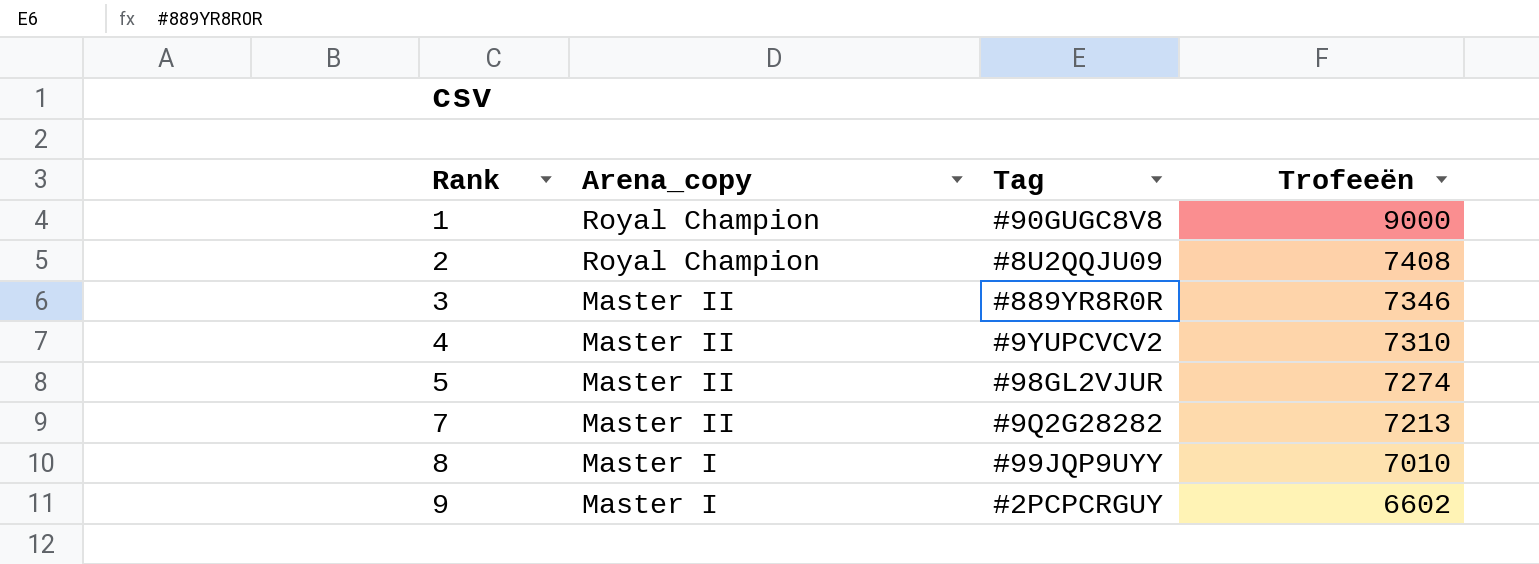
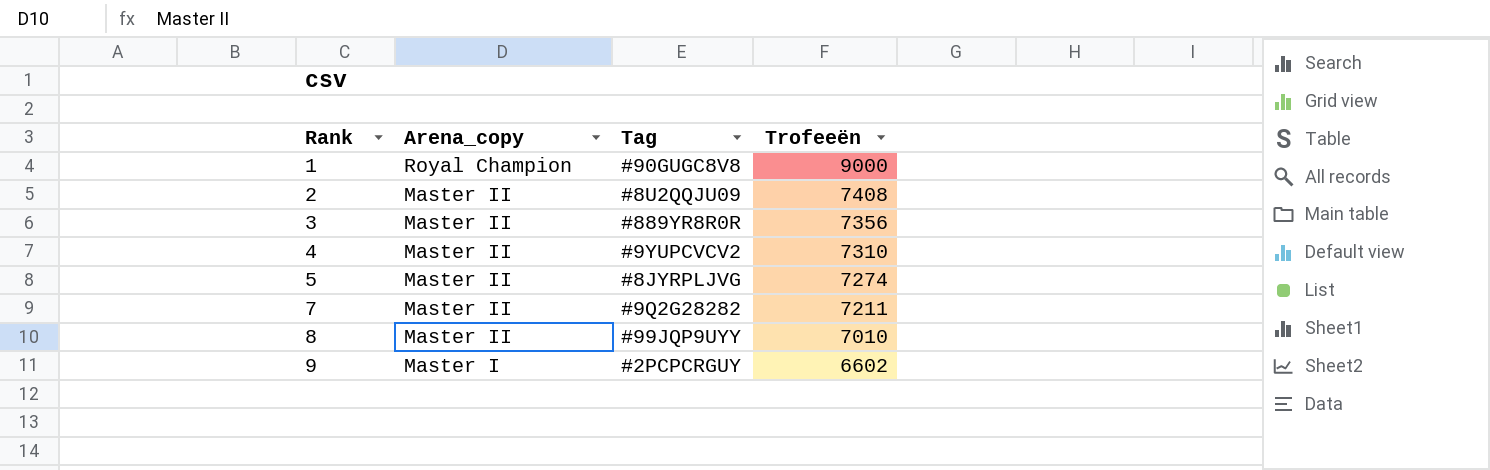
2 | Arena_copy: Royal Champion -> Master II
3 | Trofeeën: 7346 -> 7356
5 | Tag: #98GL2VJUR -> #8JYRPLJVG
7 | Trofeeën: 7213 -> 7211
8 | Arena_copy: Master I -> Master II

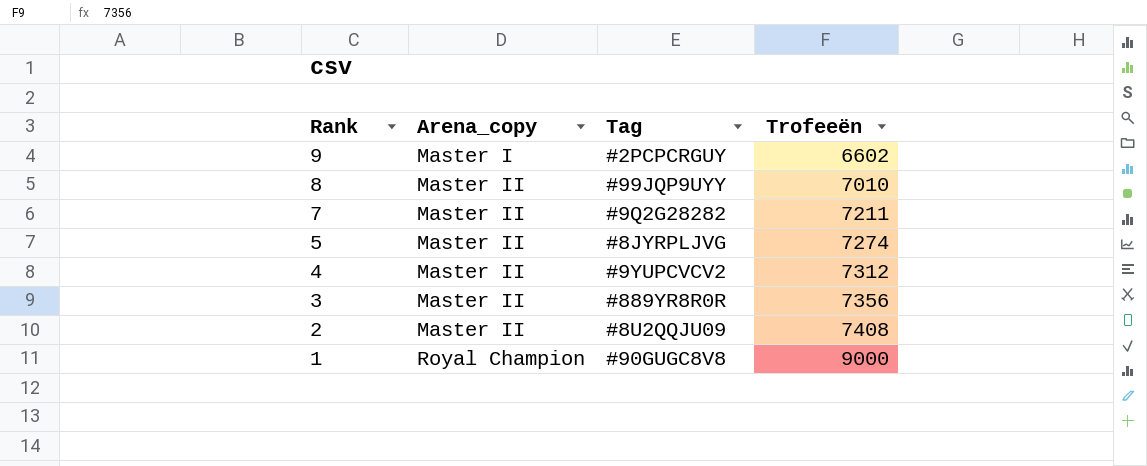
row order: Rank ascending -> Rank descending
4 | Trofeeën: 7310 -> 7312

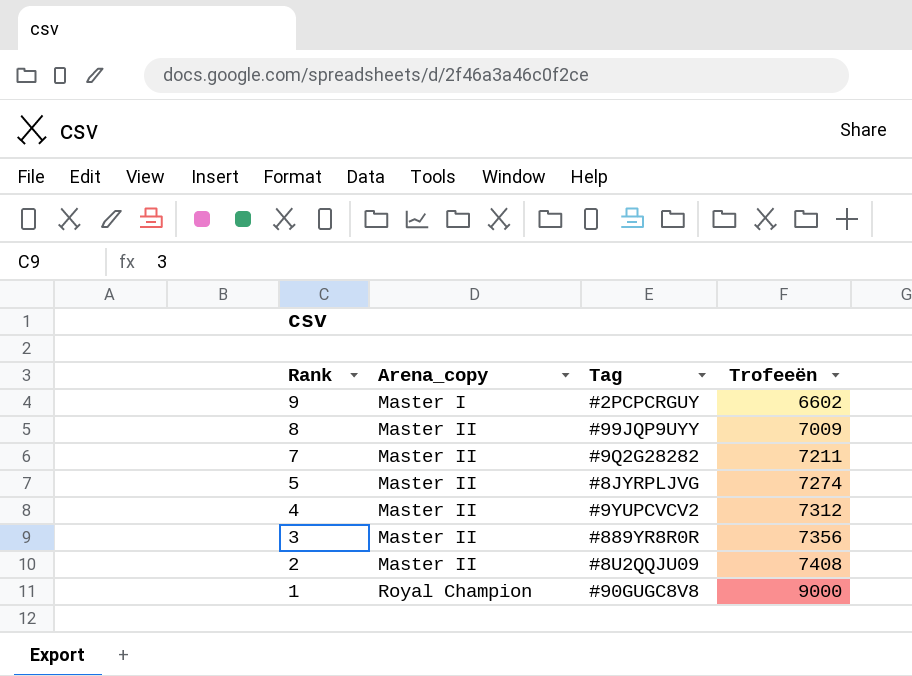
8 | Trofeeën: 7010 -> 7009

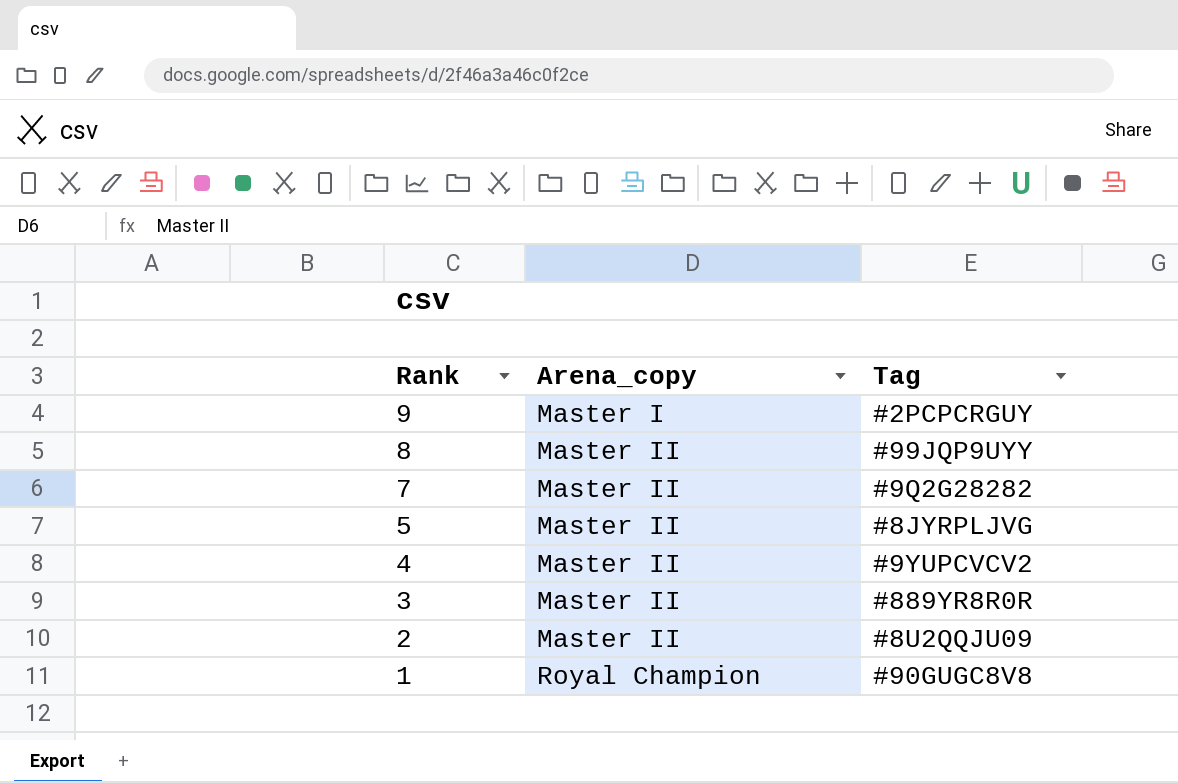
column Trofeeën | position: 4 -> none

